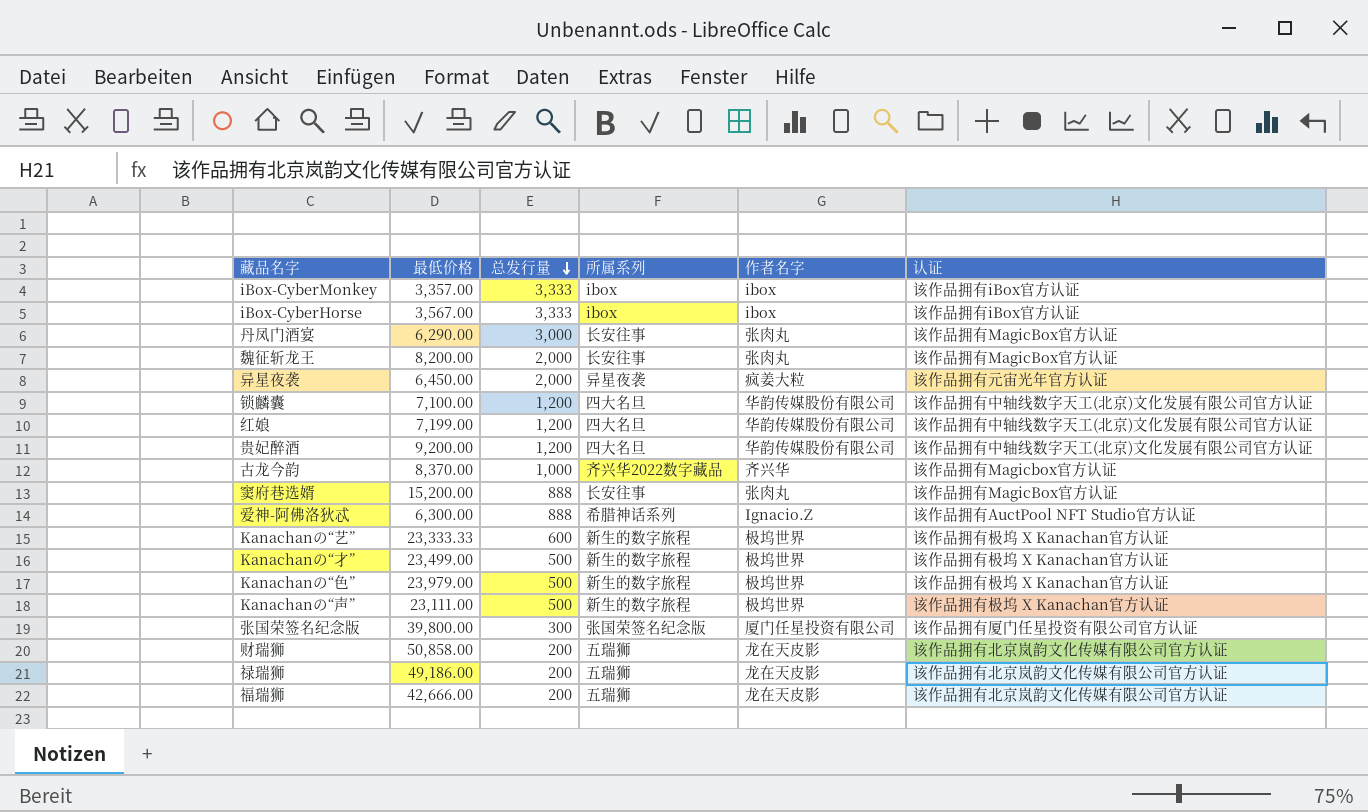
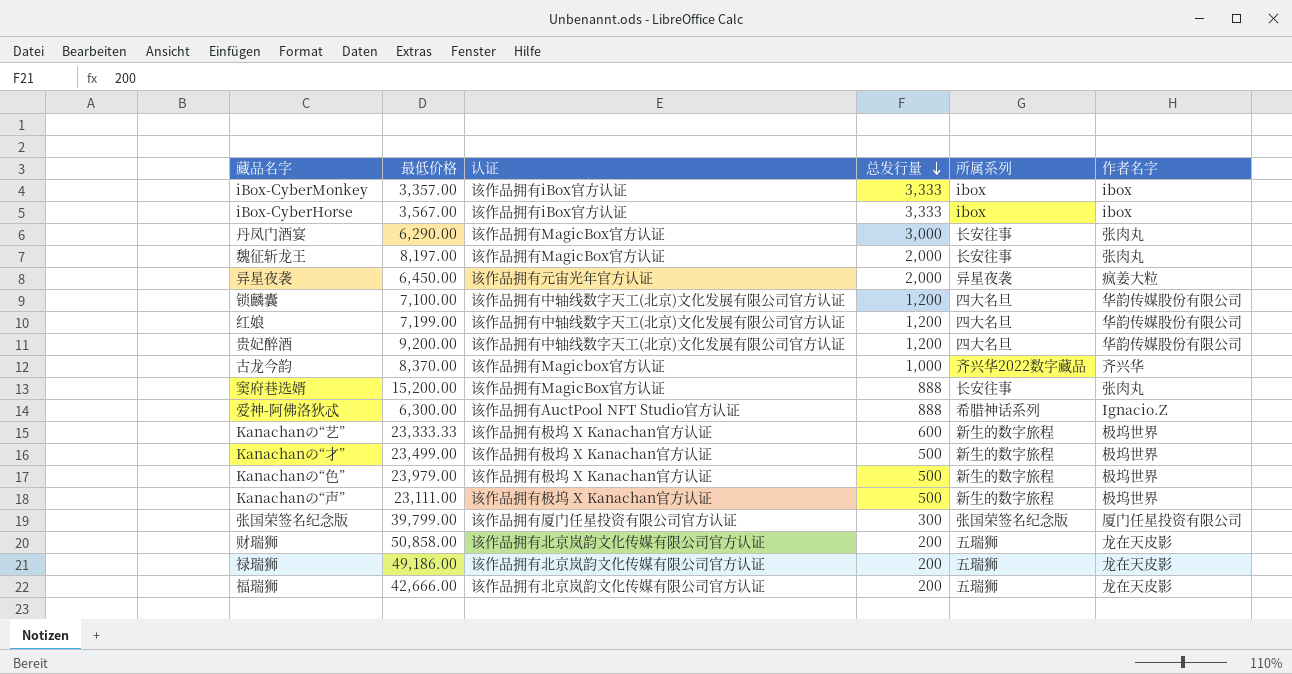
column 认证 | position: 6 -> 3
魏征斩龙王 | 最低价格: 8,200.00 -> 8,197.00
张国荣签名纪念版 | 最低价格: 39,800.00 -> 39,799.00

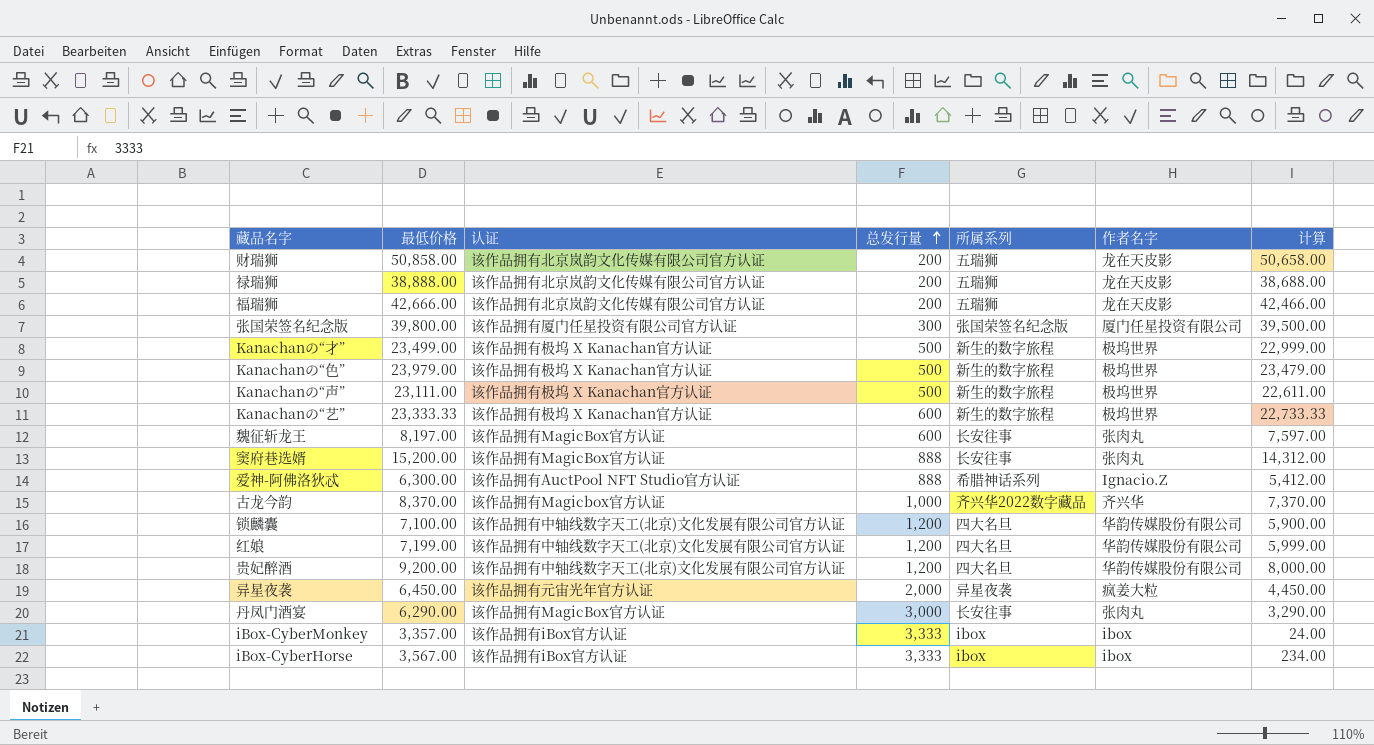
row order: 总发行量 descending -> 总发行量 ascending
column 计算 | formula: none -> [最低价格] - [总发行量]
禄瑞狮 | 最低价格: 49,186.00 -> 38,888.00
张国荣签名纪念版 | 最低价格: 39,799.00 -> 39,800.00
魏征斩龙王 | 总发行量: 2,000 -> 600

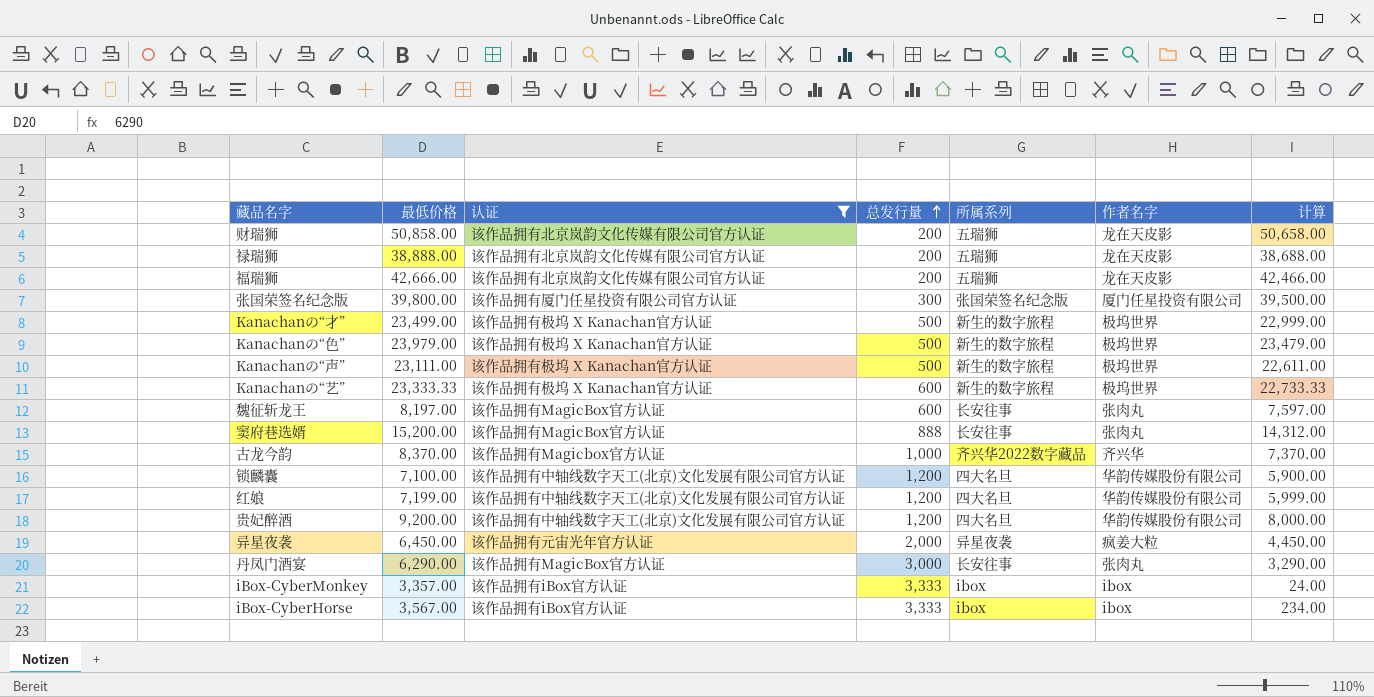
filter: none -> 认证 != 该作品拥有AuctPool NFT Studio官方认证

